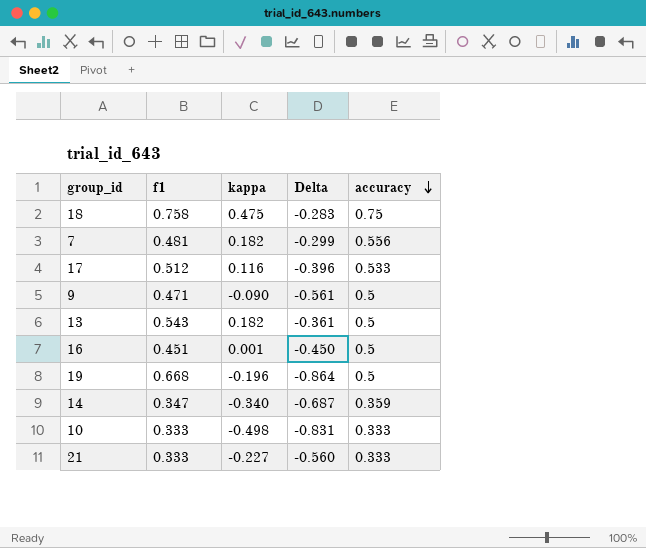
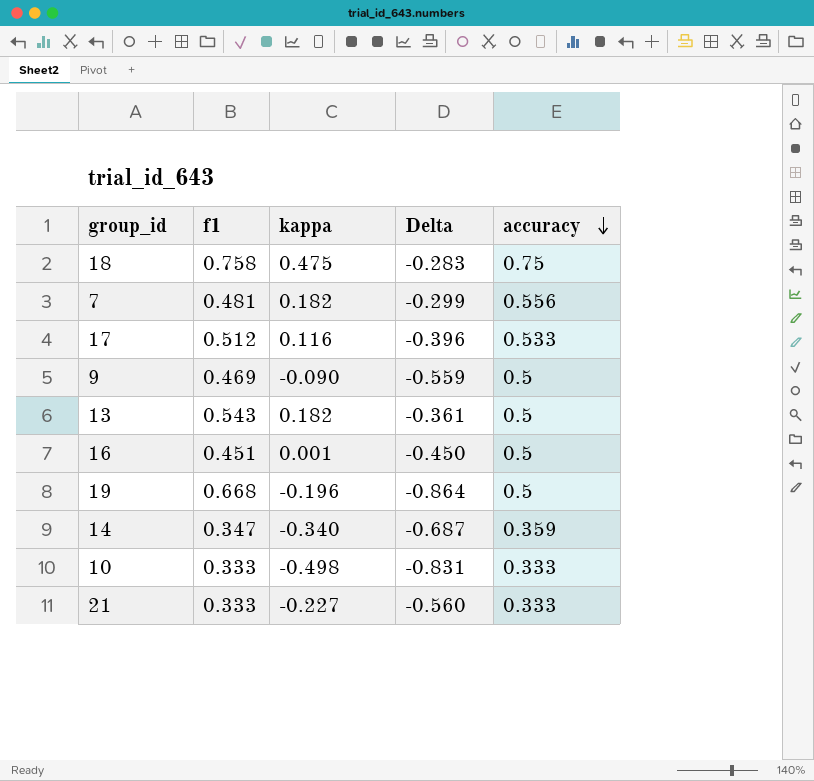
9 | f1: 0.471 -> 0.469
9 | Delta: -0.561 -> -0.559

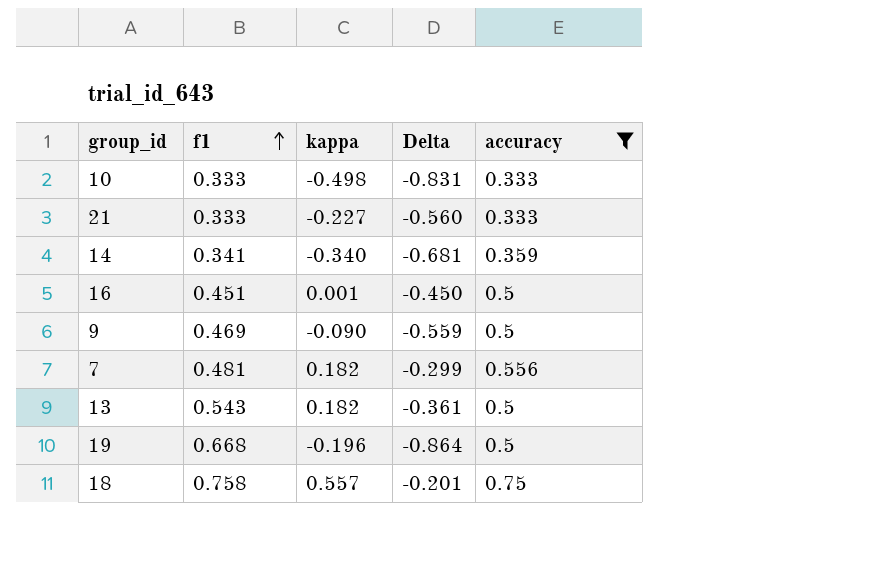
filter: none -> accuracy != 0.533
row order: accuracy descending -> f1 ascending
14 | f1: 0.347 -> 0.341
14 | Delta: -0.687 -> -0.681
18 | kappa: 0.475 -> 0.557
18 | Delta: -0.283 -> -0.201

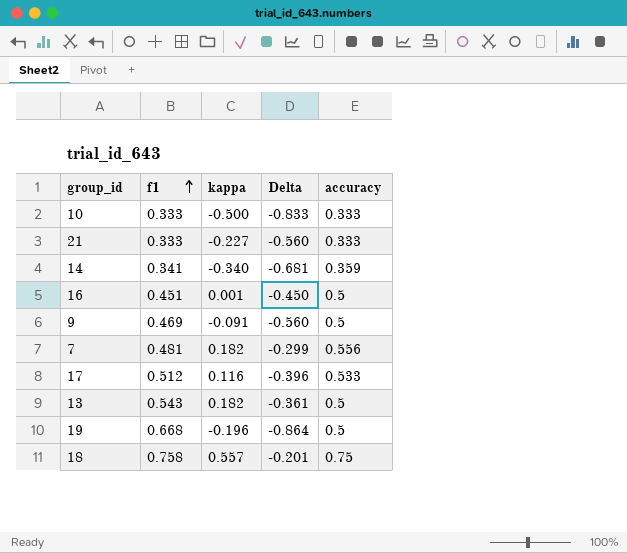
filter: accuracy != 0.533 -> none
10 | kappa: -0.498 -> -0.500
10 | Delta: -0.831 -> -0.833
9 | kappa: -0.090 -> -0.091
9 | Delta: -0.559 -> -0.560

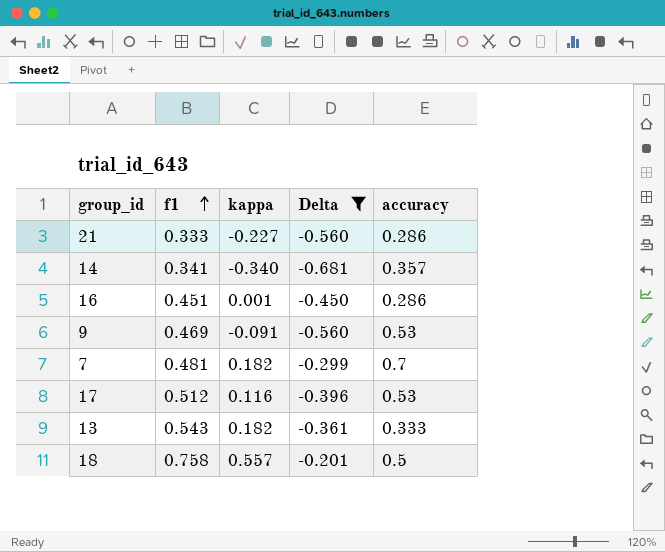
filter: none -> Delta >= -0.681
21 | accuracy: 0.333 -> 0.286
14 | accuracy: 0.359 -> 0.357
16 | accuracy: 0.5 -> 0.286
9 | accuracy: 0.5 -> 0.53
7 | accuracy: 0.556 -> 0.7
17 | accuracy: 0.533 -> 0.53
13 | accuracy: 0.5 -> 0.333
18 | accuracy: 0.75 -> 0.5

